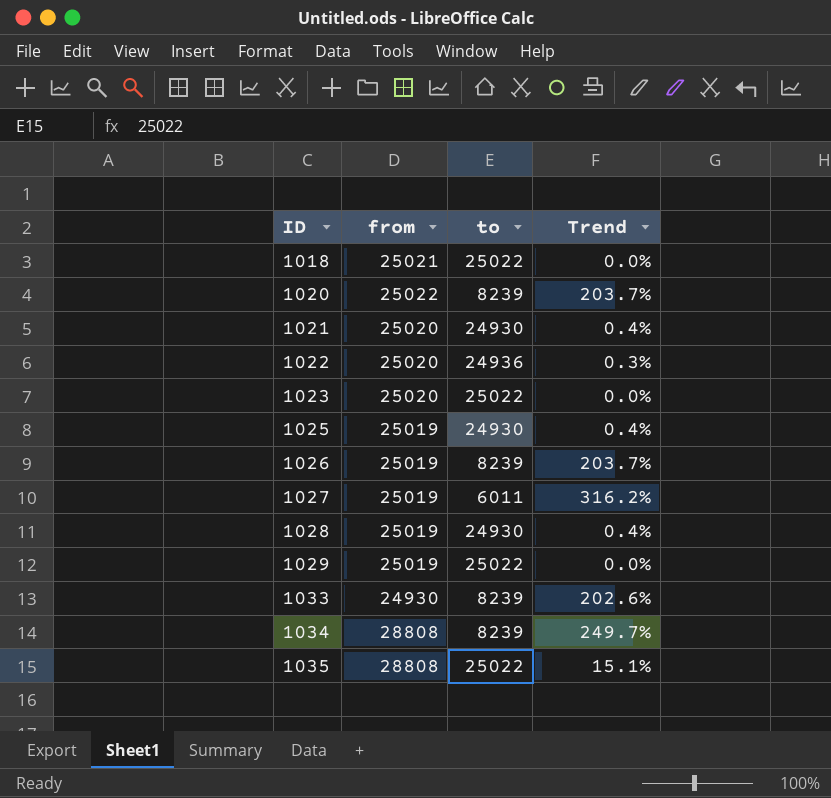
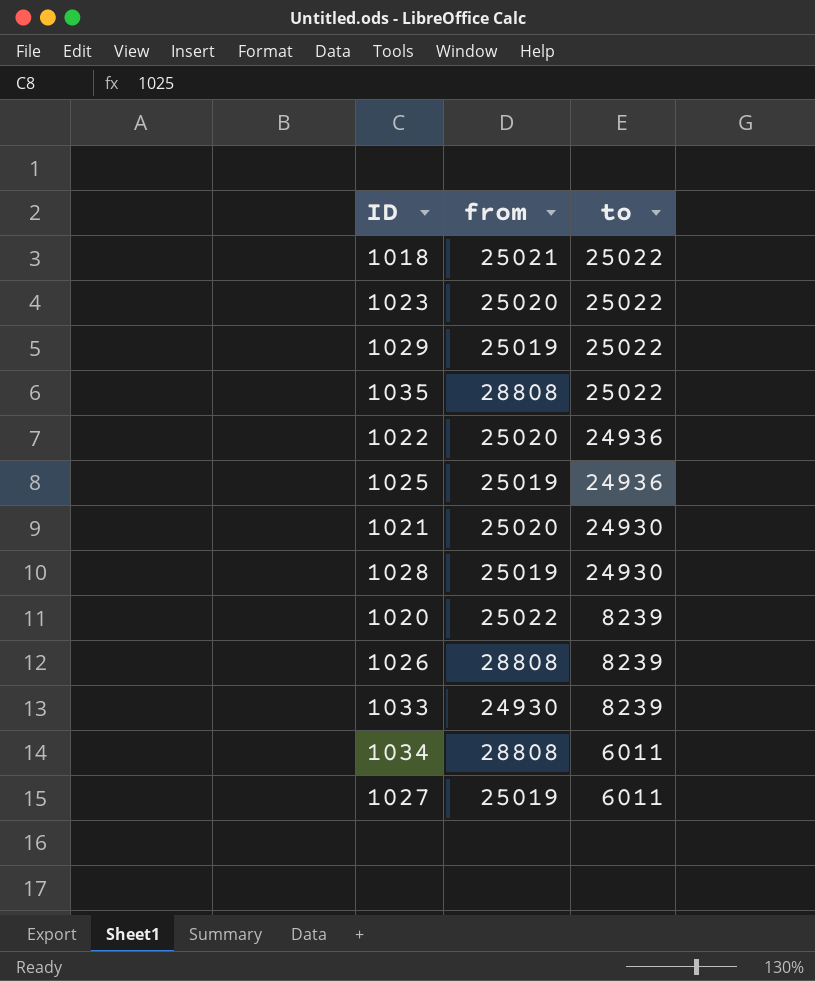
row order: ID ascending -> to descending
column Trend | formula: ([from] - [to]) / [to] -> none
1025 | to: 24930 -> 24936
1026 | from: 25019 -> 28808
1034 | to: 8239 -> 6011

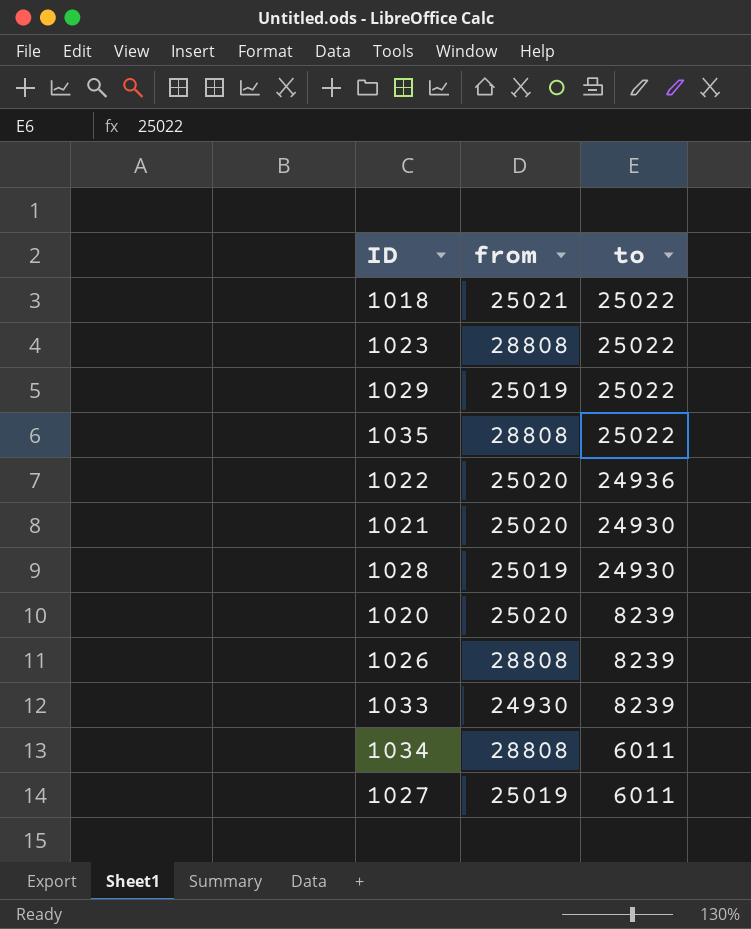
row 1025: 25019 | 24936 -> none
1023 | from: 25020 -> 28808
1020 | from: 25022 -> 25020

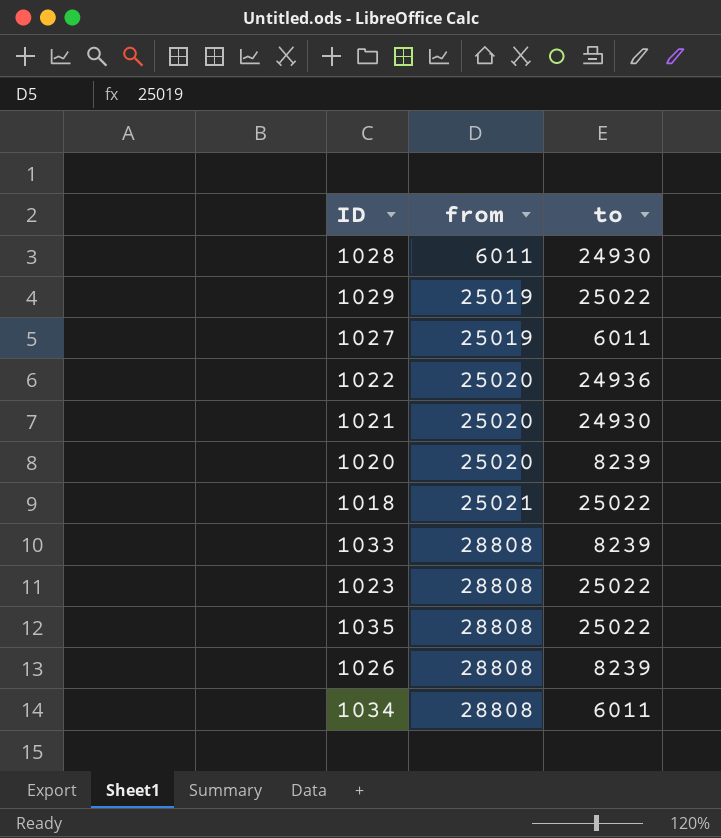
row order: to descending -> from ascending
1028 | from: 25019 -> 6011
1033 | from: 24930 -> 28808

